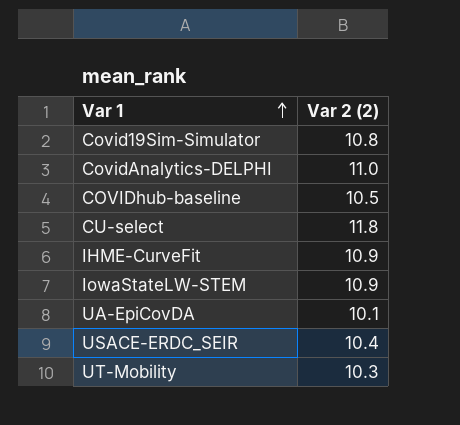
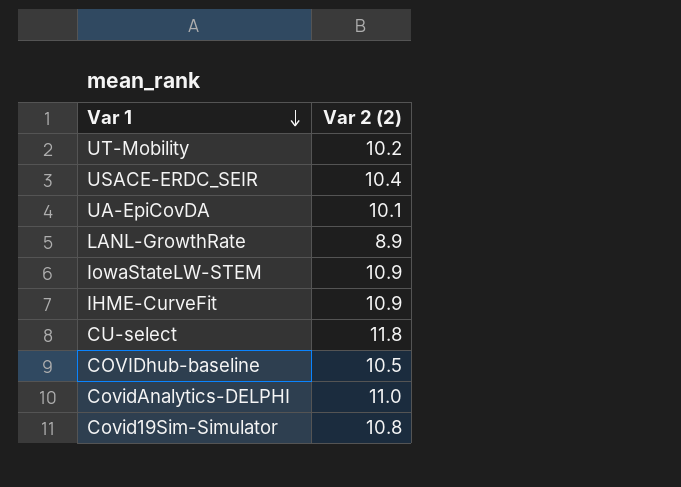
row order: Var 1 ascending -> Var 1 descending
UT-Mobility | Var 2 (2): 10.3 -> 10.2
row LANL-GrowthRate: none -> 8.9

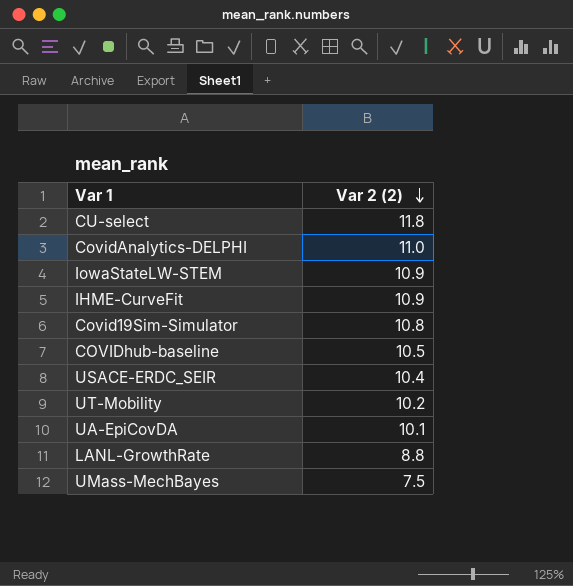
row order: Var 1 descending -> Var 2 (2) descending
LANL-GrowthRate | Var 2 (2): 8.9 -> 8.8
row UMass-MechBayes: none -> 7.5

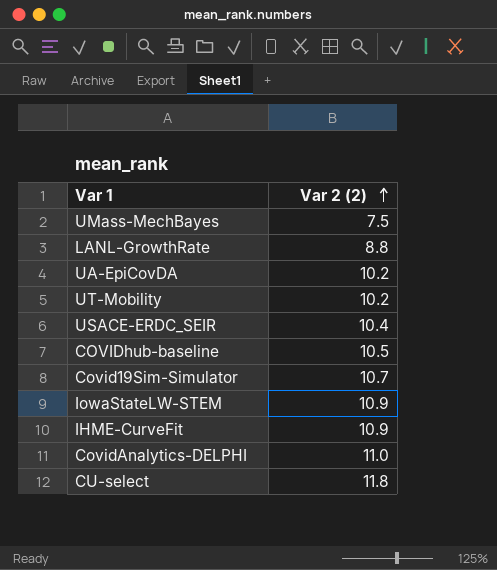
row order: Var 2 (2) descending -> Var 2 (2) ascending
UA-EpiCovDA | Var 2 (2): 10.1 -> 10.2
Covid19Sim-Simulator | Var 2 (2): 10.8 -> 10.7

